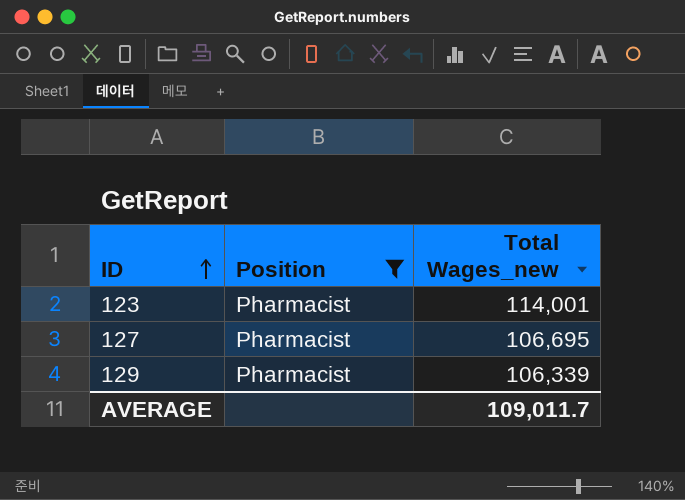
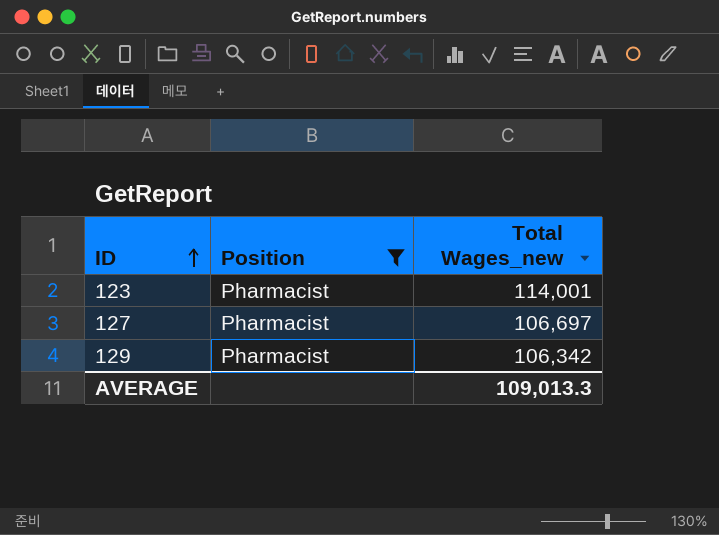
127 | Total Wages_new: 106,695 -> 106,697
129 | Total Wages_new: 106,339 -> 106,342
AVERAGE | Total Wages_new: 109,011.7 -> 109,013.3

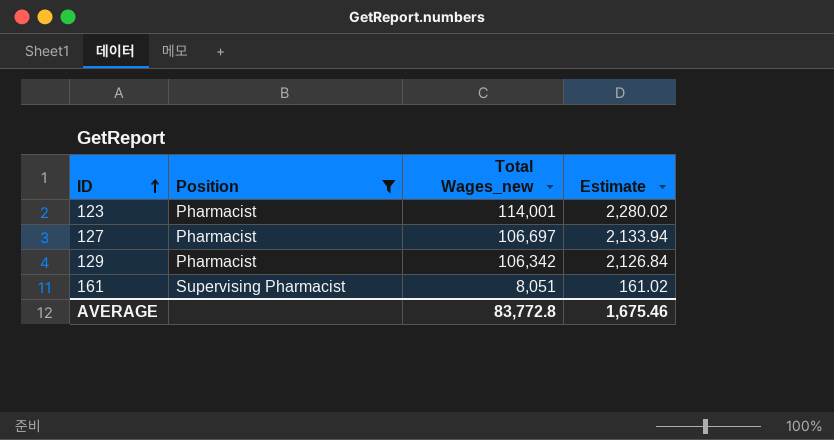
column Estimate | formula: none -> [Total Wages_new] * 0.02
row 161: none -> Supervising Pharmacist | 8,051 | 161.02
AVERAGE | Total Wages_new: 109,013.3 -> 83,772.8

